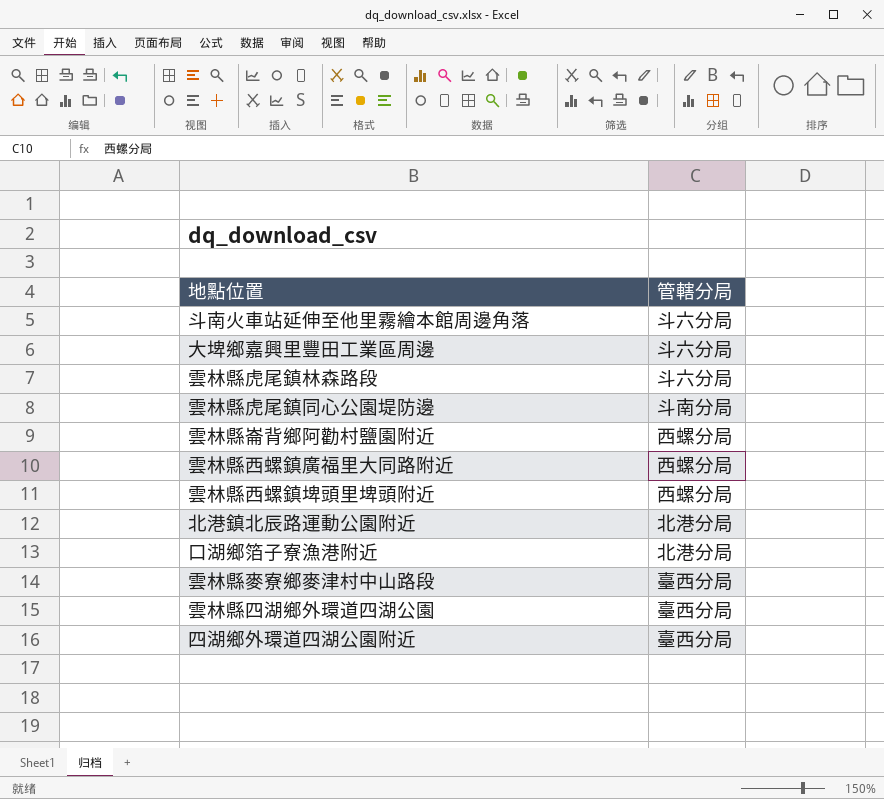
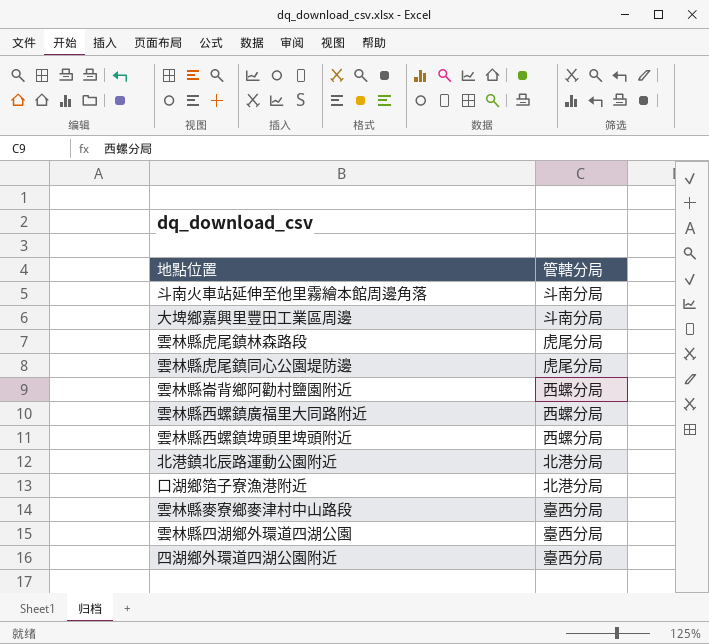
斗南火車站延伸至他里霧繪本館周邊角落 | 管轄分局: 斗六分局 -> 斗南分局
大埤鄉嘉興里豐田工業區周邊 | 管轄分局: 斗六分局 -> 斗南分局
雲林縣虎尾鎮林森路段 | 管轄分局: 斗六分局 -> 虎尾分局
雲林縣虎尾鎮同心公園堤防邊 | 管轄分局: 斗南分局 -> 虎尾分局

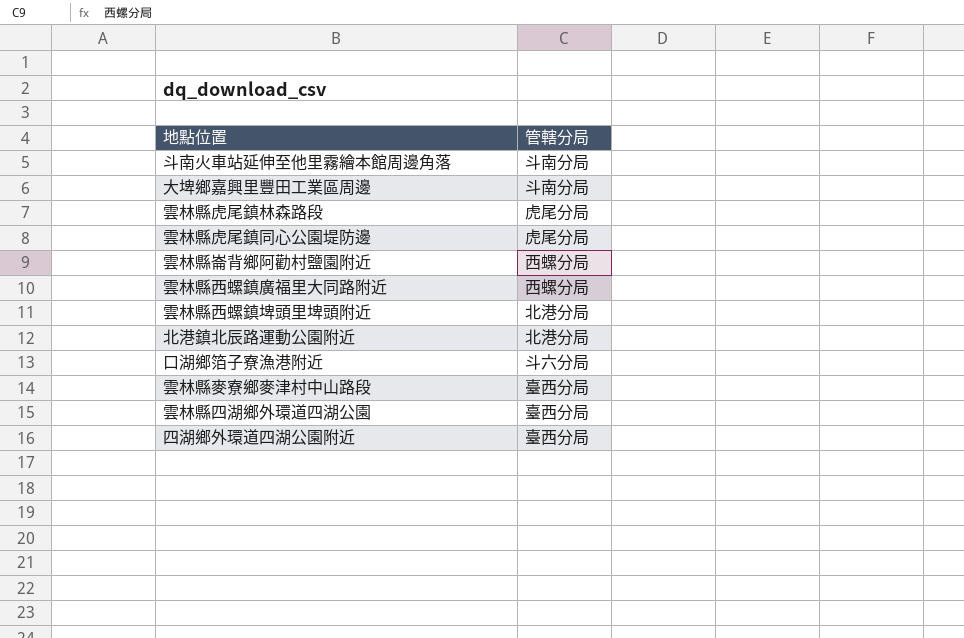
雲林縣西螺鎮埤頭里埤頭附近 | 管轄分局: 西螺分局 -> 北港分局
口湖鄉箔子寮漁港附近 | 管轄分局: 北港分局 -> 斗六分局

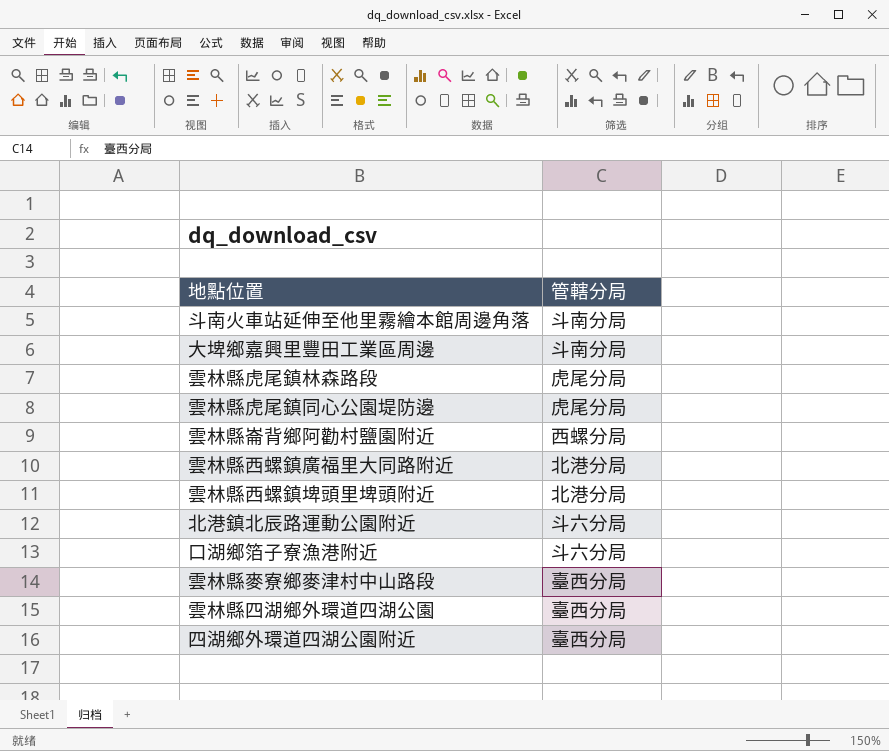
雲林縣西螺鎮廣福里大同路附近 | 管轄分局: 西螺分局 -> 北港分局
北港鎮北辰路運動公園附近 | 管轄分局: 北港分局 -> 斗六分局

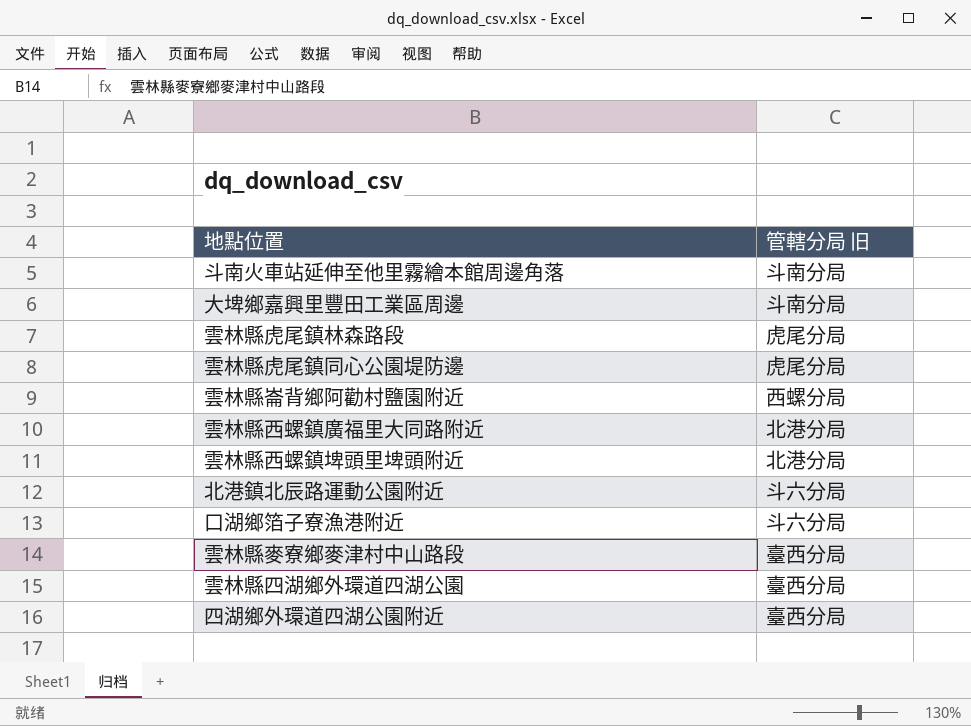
column name: 管轄分局 -> 管轄分局 旧

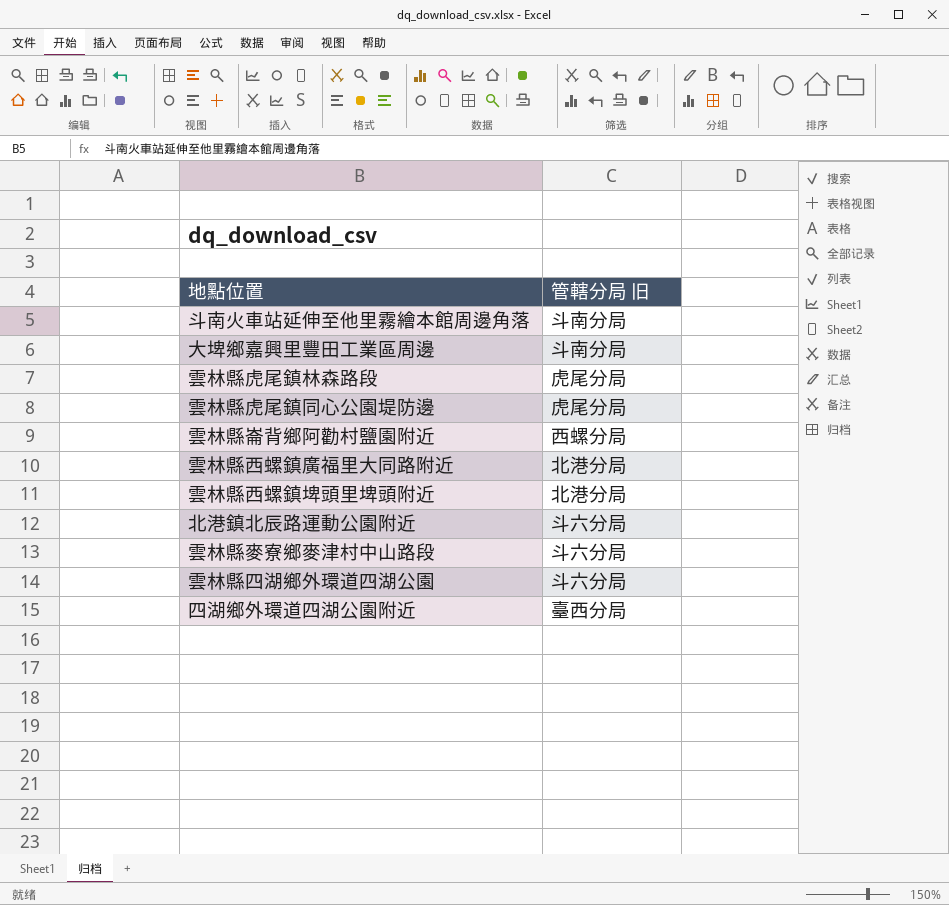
row 口湖鄉箔子寮漁港附近: 斗六分局 -> none
雲林縣麥寮鄉麥津村中山路段 | 管轄分局 旧: 臺西分局 -> 斗六分局
雲林縣四湖鄉外環道四湖公園 | 管轄分局 旧: 臺西分局 -> 斗六分局

